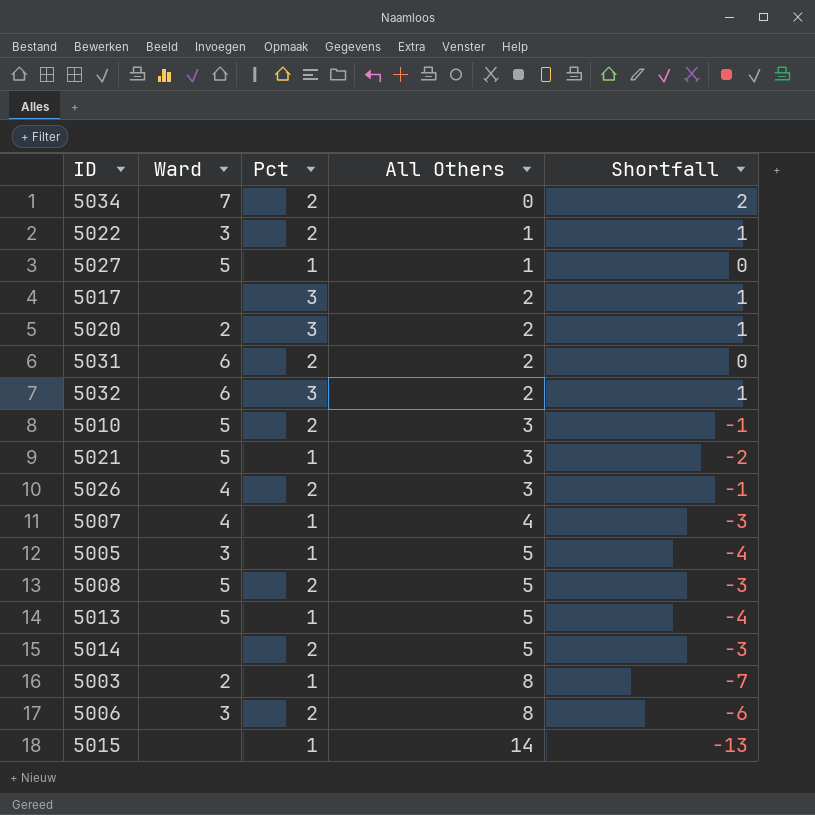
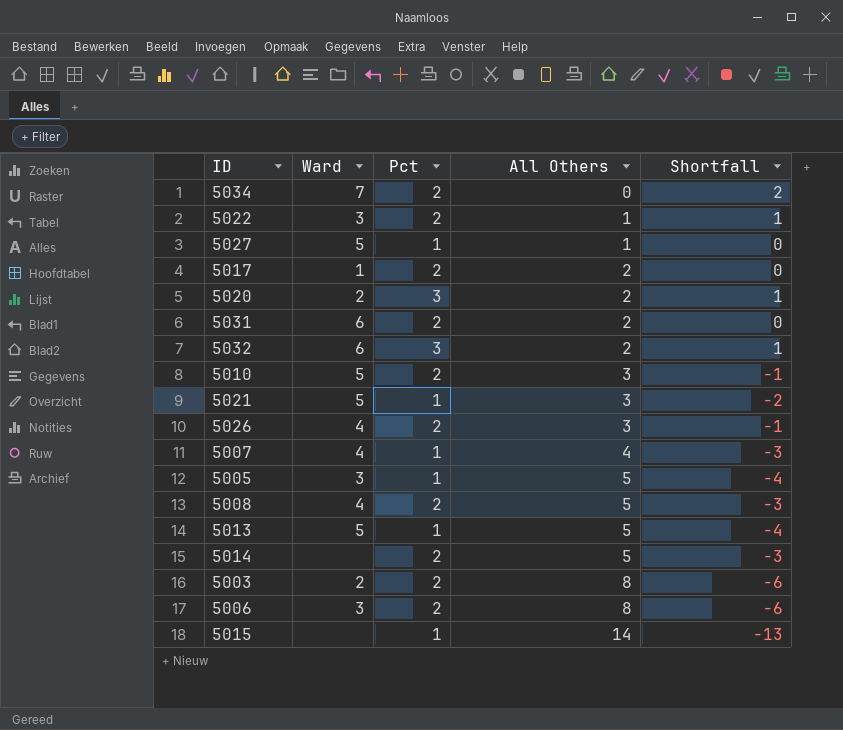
5017 | Ward: none -> 1
5017 | Pct: 3 -> 2
5017 | Shortfall: 1 -> 0
5008 | Ward: 5 -> 4
5003 | Pct: 1 -> 2
5003 | Shortfall: -7 -> -6

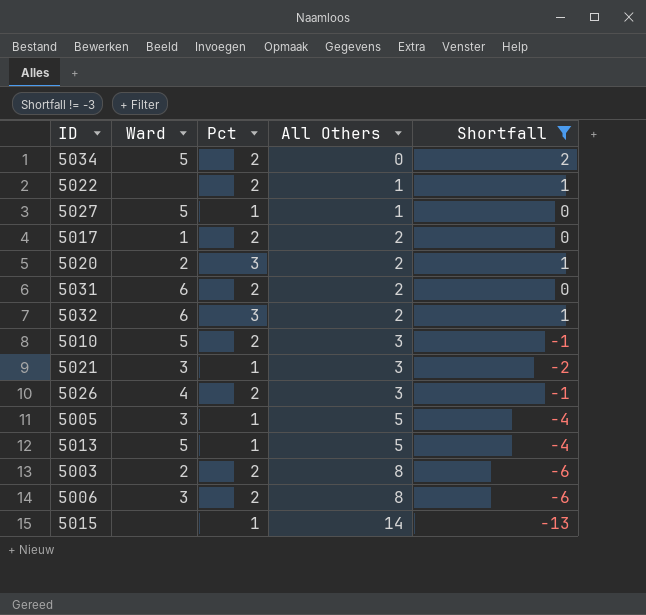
filter: none -> Shortfall != -3
5034 | Ward: 7 -> 5
5022 | Ward: 3 -> none
5021 | Ward: 5 -> 3

